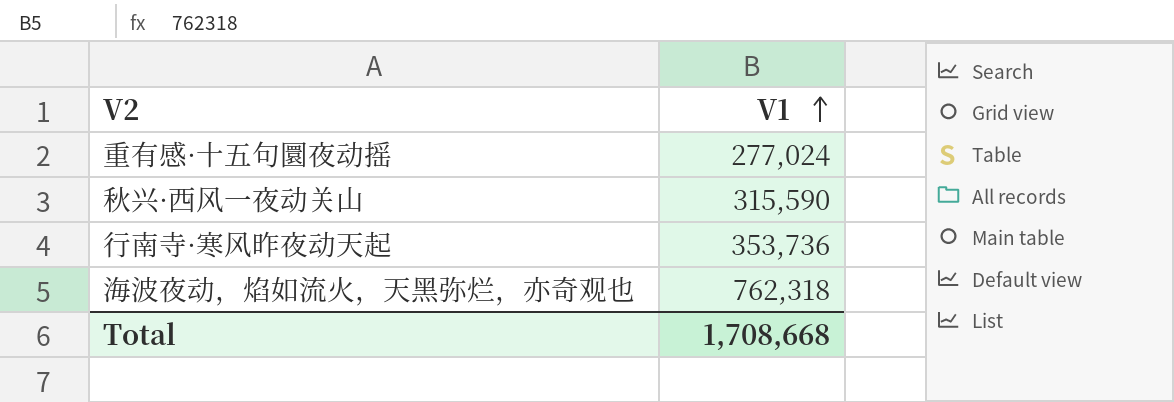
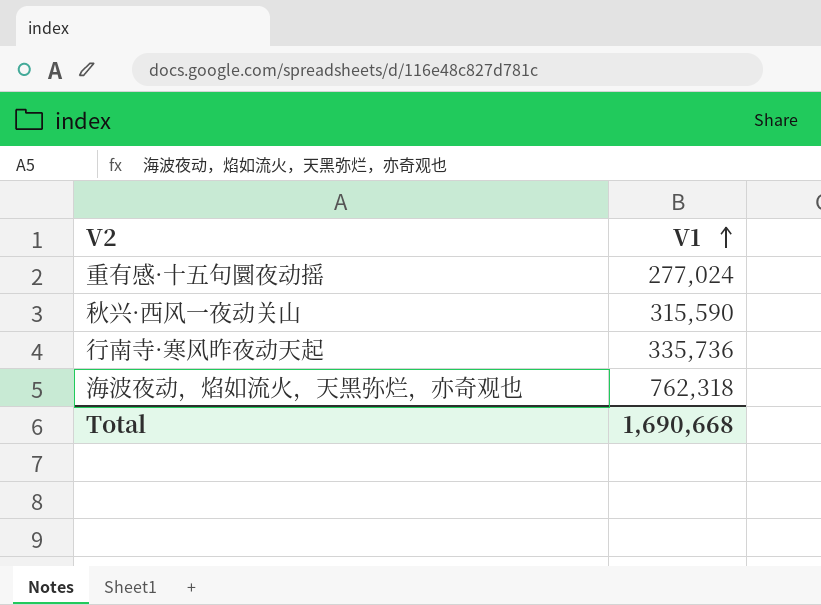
行南寺·寒风昨夜动天起 | V1: 353,736 -> 335,736
Total | V1: 1,708,668 -> 1,690,668

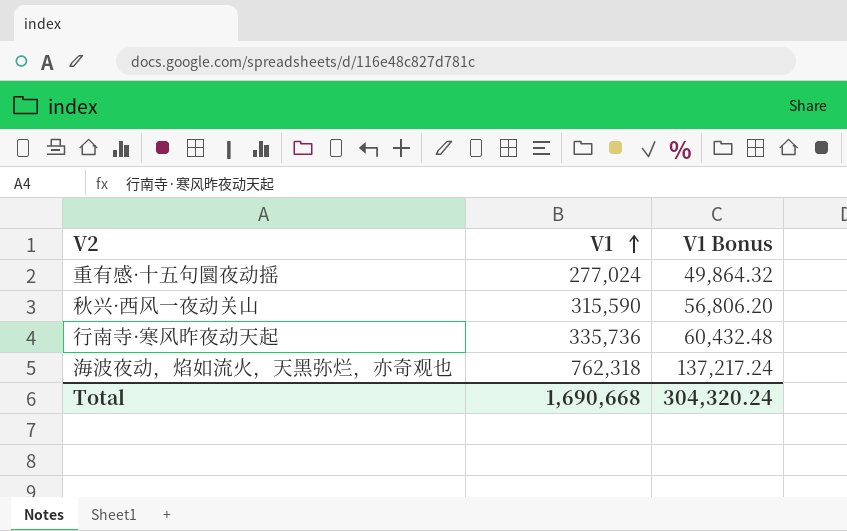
column V1 Bonus | formula: none -> [V1] * 0.18

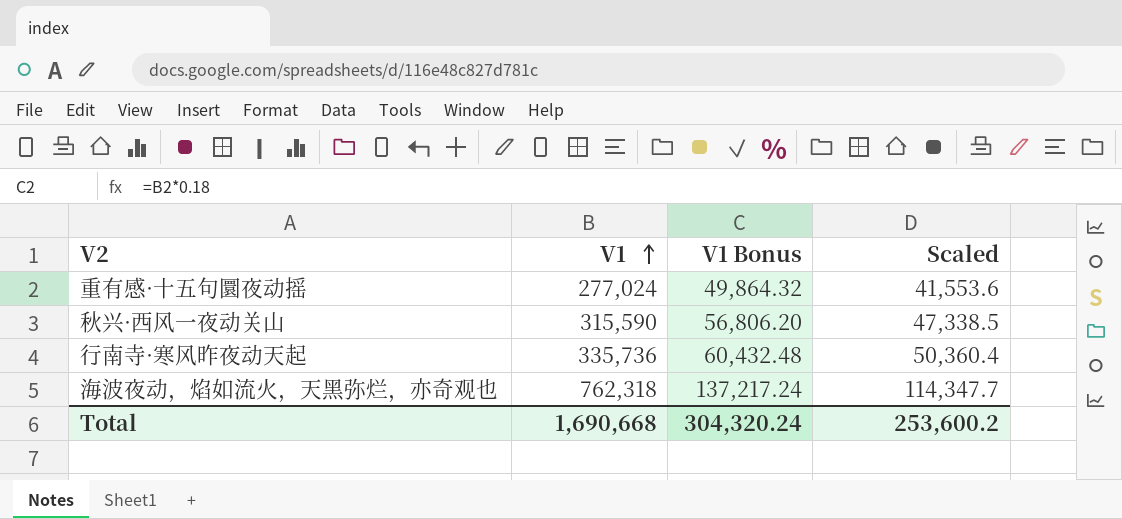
column Scaled | formula: none -> [V1] * 0.15

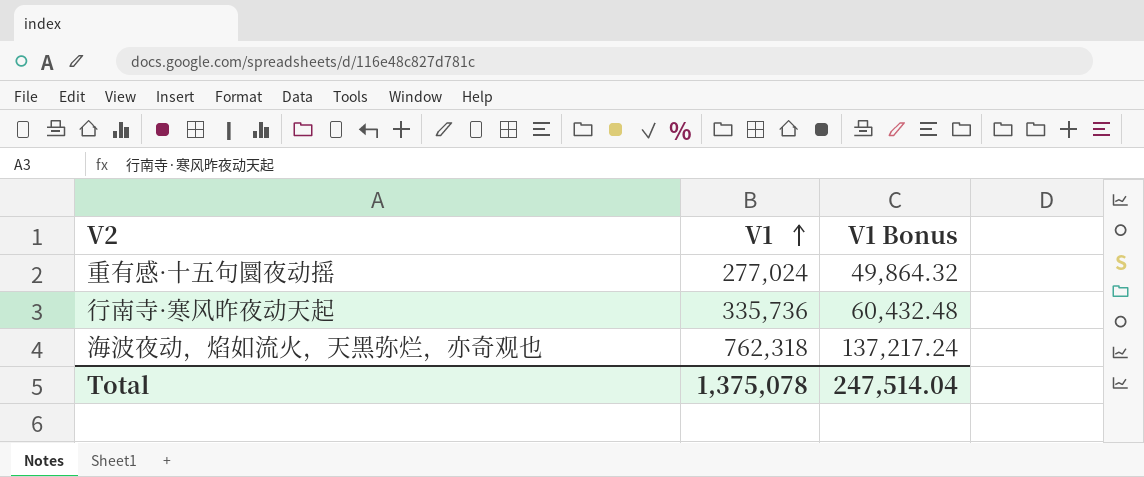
column Scaled | formula: [V1] * 0.15 -> none
row 秋兴·西风一夜动关山: 315,590 | 56,806.20 | 47,338.5 -> none
Total | V1: 1,690,668 -> 1,375,078
Total | V1 Bonus: 304,320.24 -> 247,514.04

